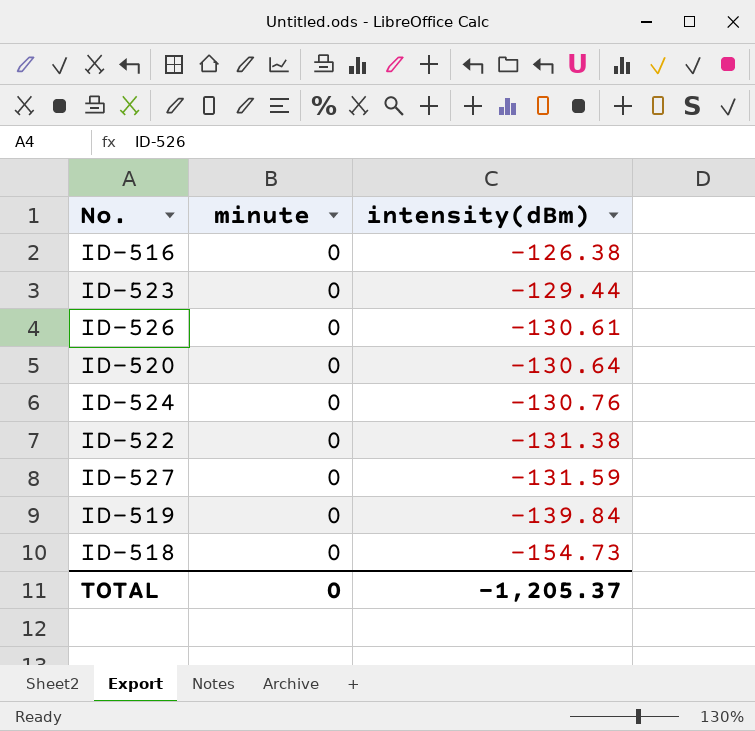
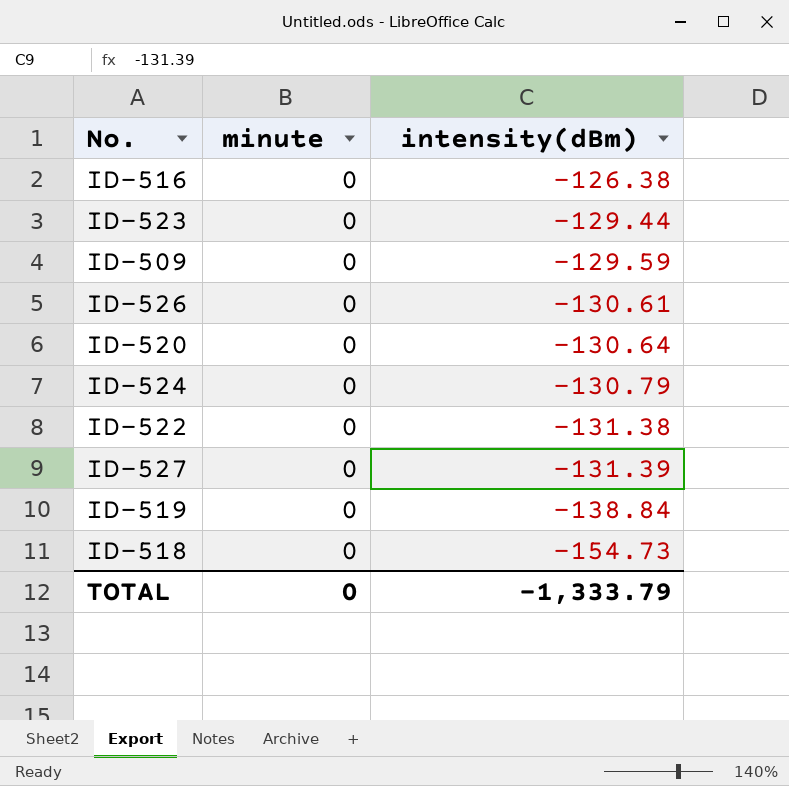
row ID-509: none -> 0 | -129.59
ID-524 | intensity(dBm): -130.76 -> -130.79
ID-527 | intensity(dBm): -131.59 -> -131.39
ID-519 | intensity(dBm): -139.84 -> -138.84
TOTAL | intensity(dBm): -1,205.37 -> -1,333.79

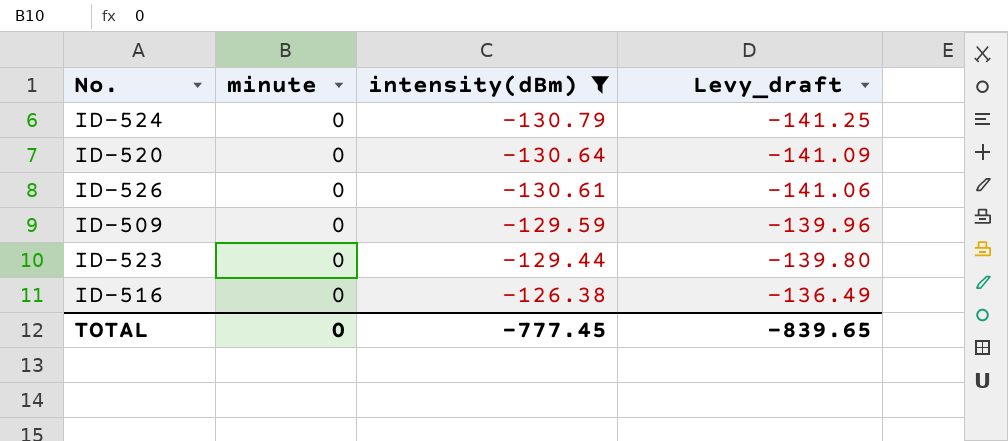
filter: none -> intensity(dBm) >= -130.79
row order: intensity(dBm) descending -> intensity(dBm) ascending
column Levy_draft | formula: none -> [intensity(dBm)] * 1.08
TOTAL | intensity(dBm): -1,333.79 -> -777.45

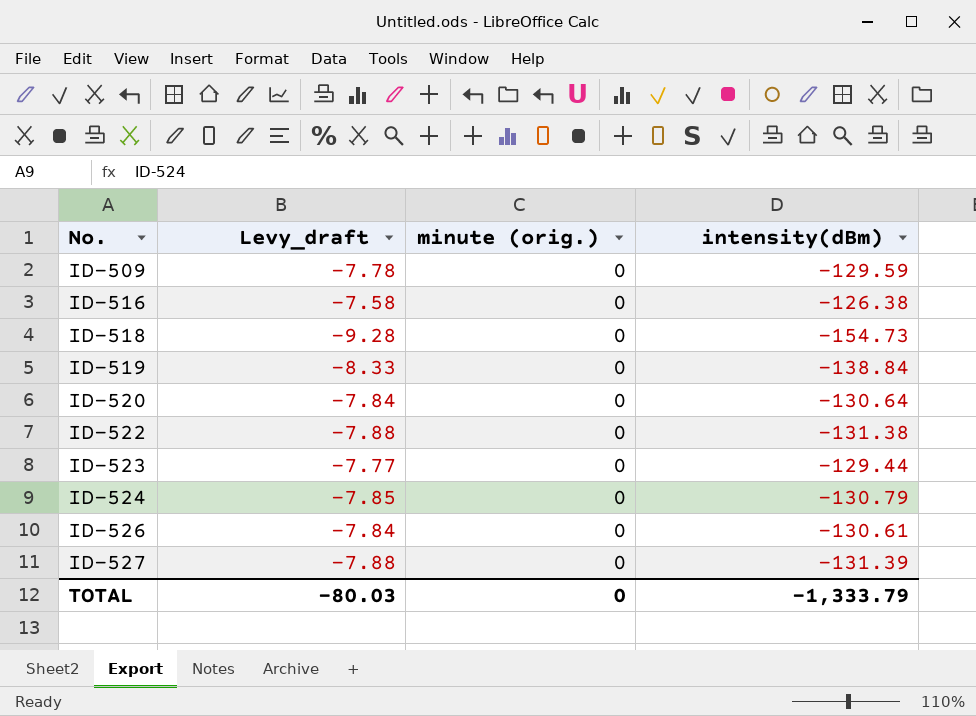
filter: intensity(dBm) >= -130.79 -> none
row order: intensity(dBm) ascending -> No. ascending
column Levy_draft | formula: [intensity(dBm)] * 1.08 -> [intensity(dBm)] * 0.06
column Levy_draft | position: 4 -> 2
column name: minute -> minute (orig.)
TOTAL | Levy_draft: -839.65 -> -80.03
TOTAL | intensity(dBm): -777.45 -> -1,333.79

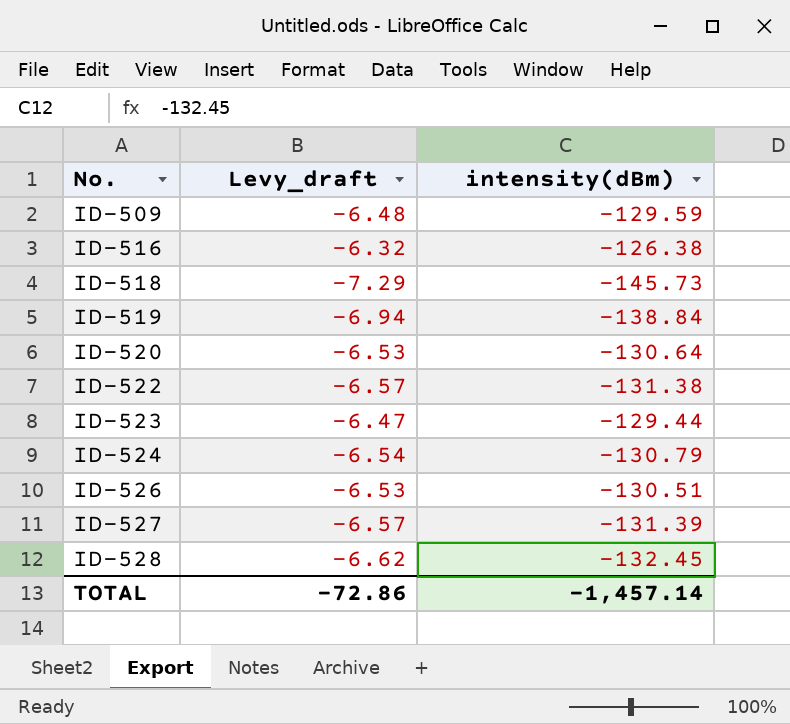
column minute (orig.) | position: 3 -> none
column Levy_draft | formula: [intensity(dBm)] * 0.06 -> [intensity(dBm)] * 0.05
ID-518 | intensity(dBm): -154.73 -> -145.73
ID-526 | intensity(dBm): -130.61 -> -130.51
row ID-528: none -> -6.62 | -132.45
TOTAL | Levy_draft: -80.03 -> -72.86
TOTAL | intensity(dBm): -1,333.79 -> -1,457.14

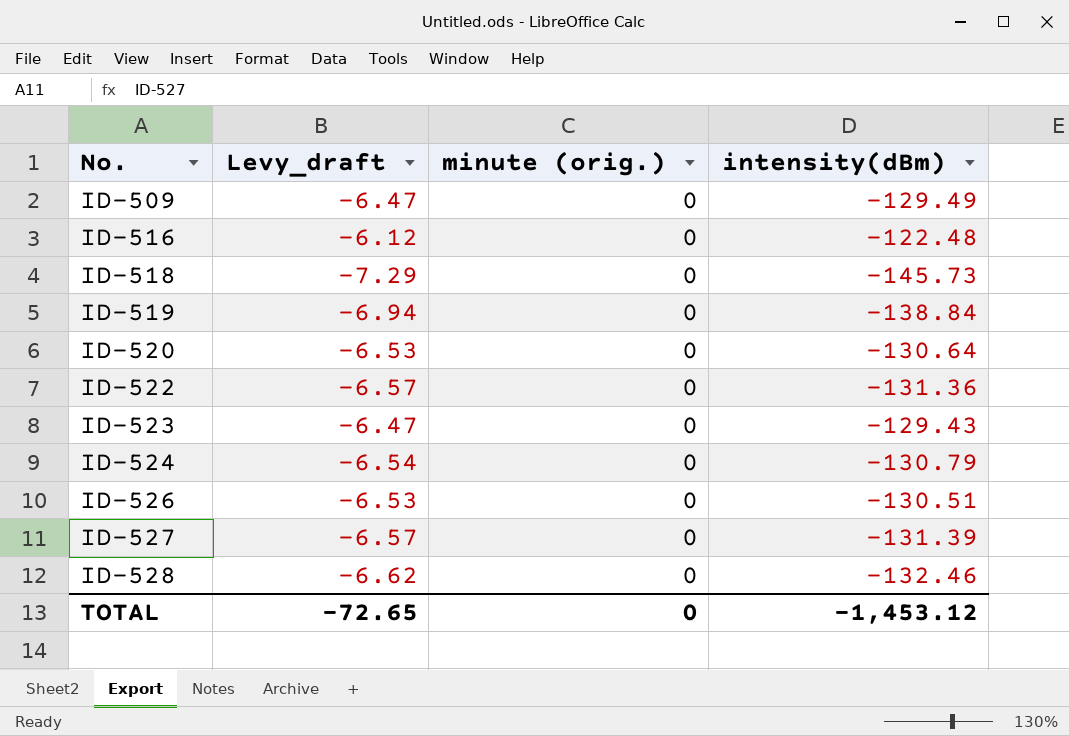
column minute (orig.) | position: none -> 3
ID-509 | Levy_draft: -6.48 -> -6.47
ID-509 | intensity(dBm): -129.59 -> -129.49
ID-516 | Levy_draft: -6.32 -> -6.12
ID-516 | intensity(dBm): -126.38 -> -122.48
ID-522 | intensity(dBm): -131.38 -> -131.36
ID-523 | intensity(dBm): -129.44 -> -129.43
ID-528 | intensity(dBm): -132.45 -> -132.46
TOTAL | Levy_draft: -72.86 -> -72.65
TOTAL | intensity(dBm): -1,457.14 -> -1,453.12

